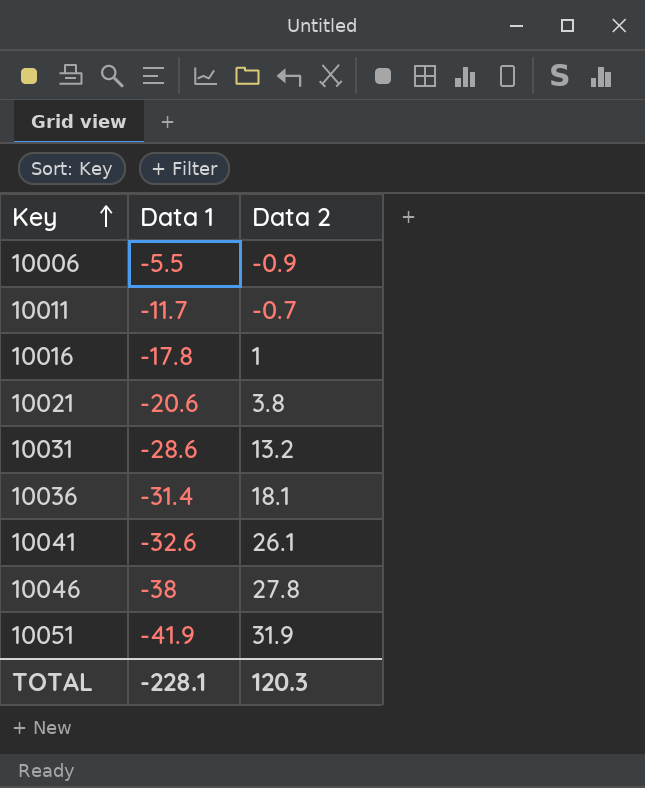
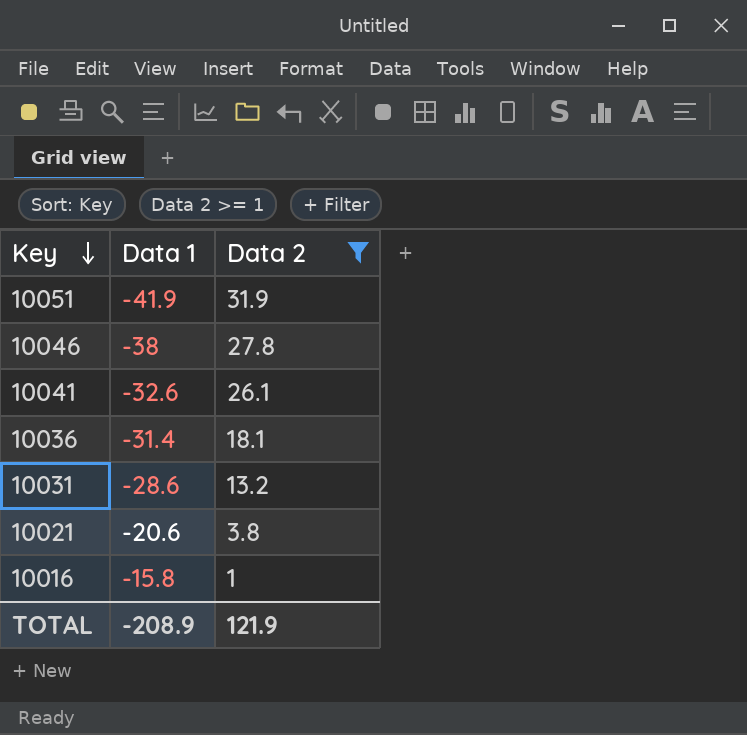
filter: none -> Data 2 >= 1
row order: Key ascending -> Key descending
10016 | Data 1: -17.8 -> -15.8
TOTAL | Data 1: -228.1 -> -208.9
TOTAL | Data 2: 120.3 -> 121.9

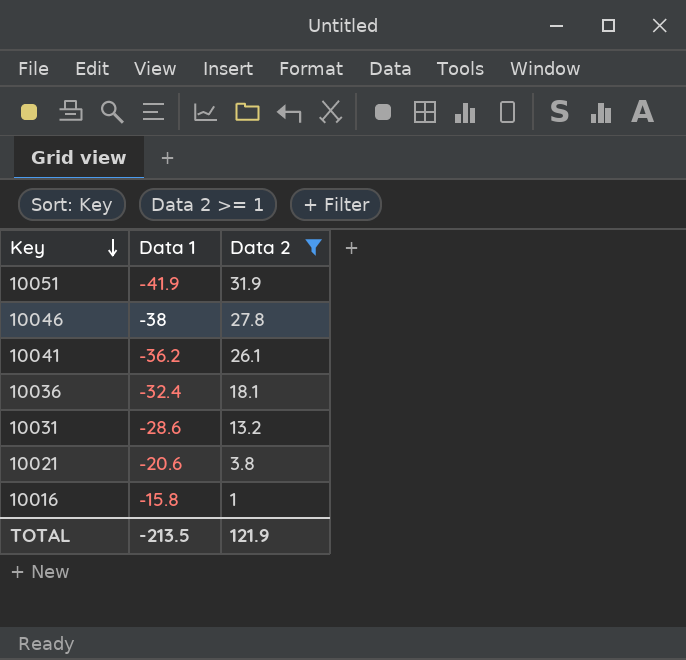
10041 | Data 1: -32.6 -> -36.2
10036 | Data 1: -31.4 -> -32.4
TOTAL | Data 1: -208.9 -> -213.5

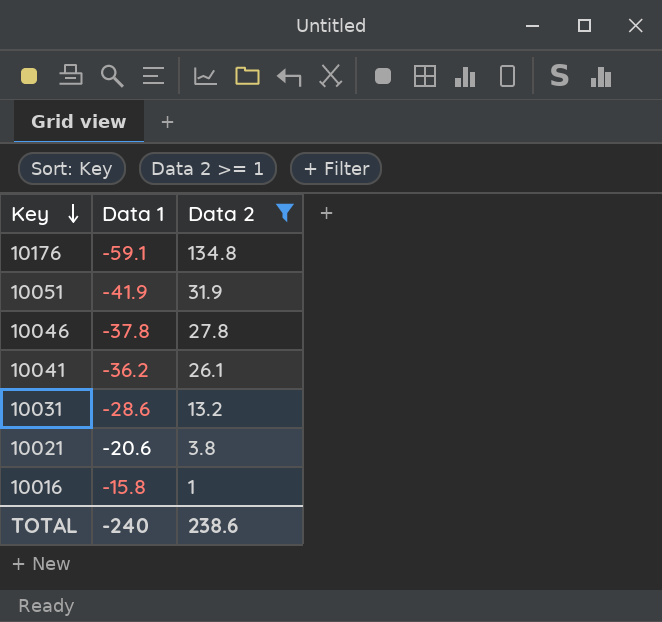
row 10036: -32.4 | 18.1 -> none
row 10176: none -> -59.1 | 134.8
10046 | Data 1: -38 -> -37.8
TOTAL | Data 1: -213.5 -> -240
TOTAL | Data 2: 121.9 -> 238.6

